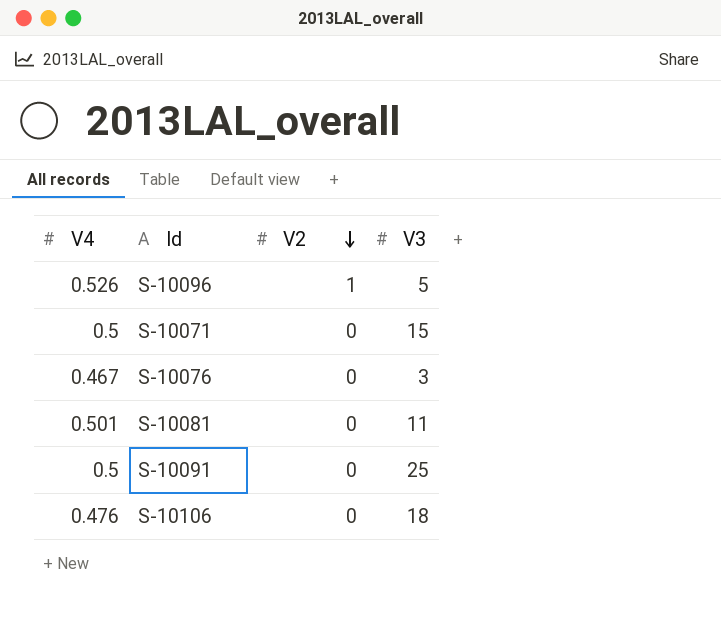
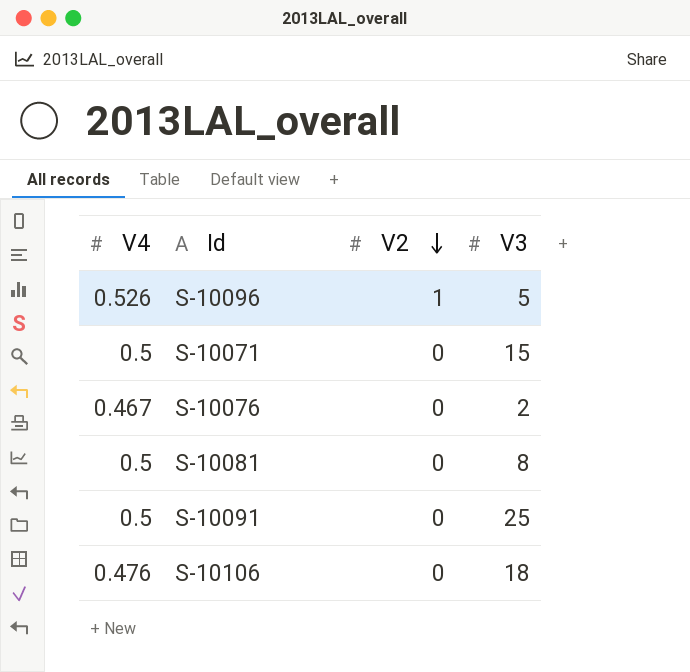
S-10076 | V3: 3 -> 2
S-10081 | V4: 0.501 -> 0.5
S-10081 | V3: 11 -> 8

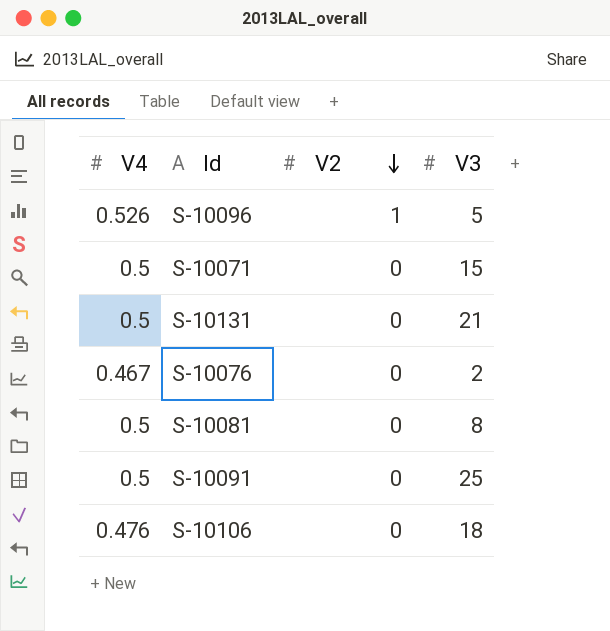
row S-10131: none -> 0.5 | 0 | 21

